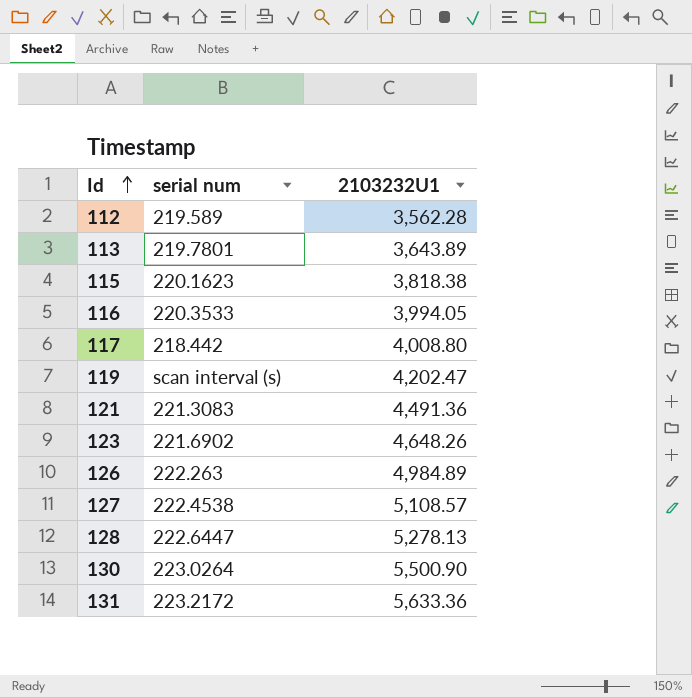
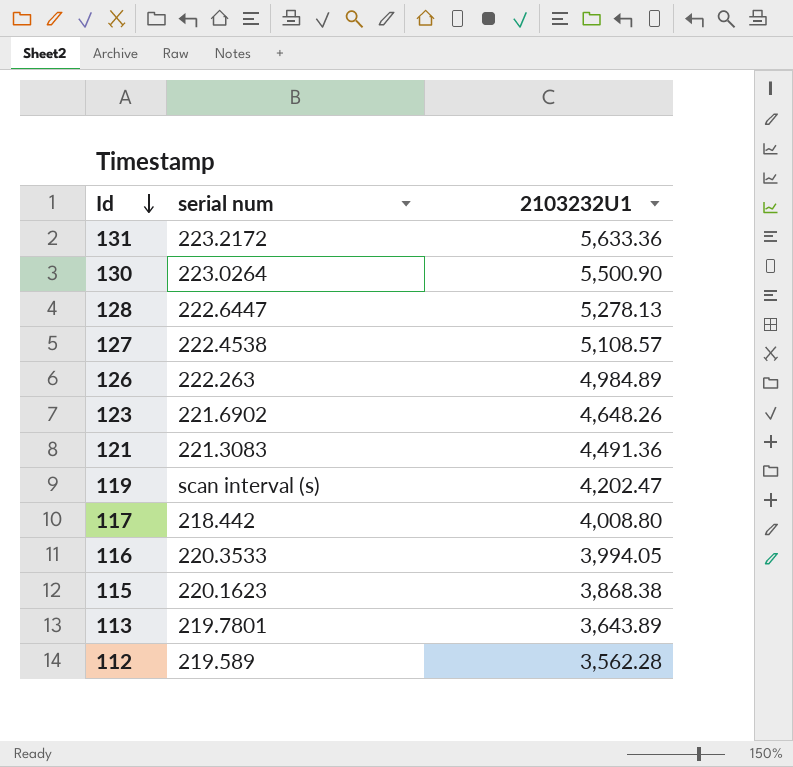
row order: Id ascending -> Id descending
115 | 2103232U1: 3,818.38 -> 3,868.38

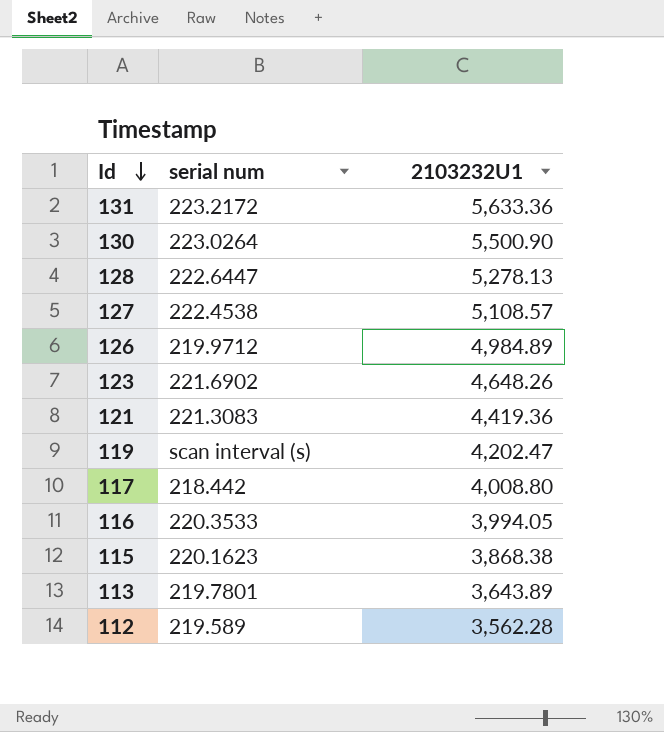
126 | serial num: 222.263 -> 219.9712
121 | 2103232U1: 4,491.36 -> 4,419.36

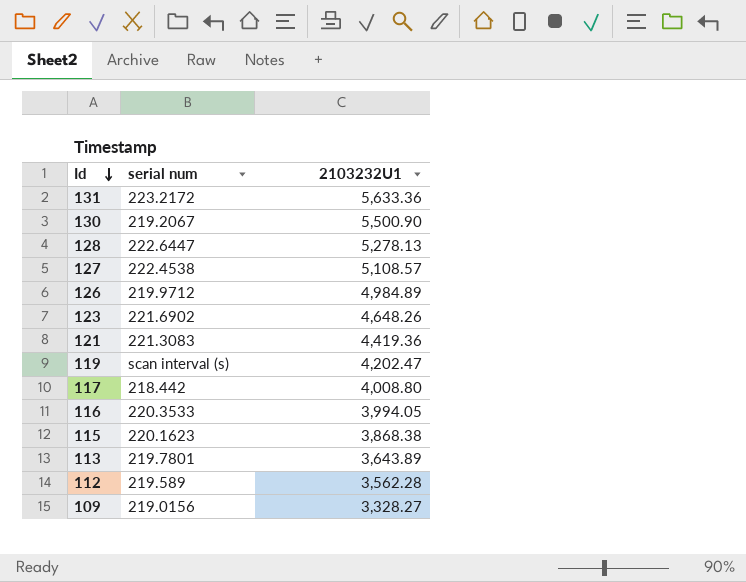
130 | serial num: 223.0264 -> 219.2067
row 109: none -> 219.0156 | 3,328.27

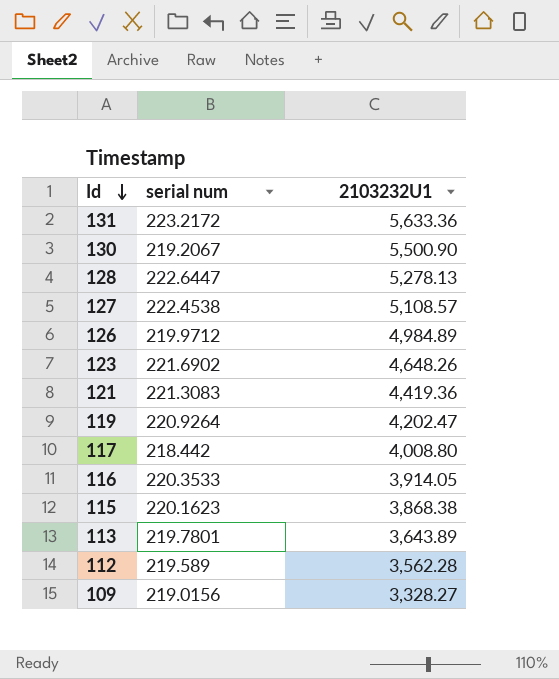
119 | serial num: scan interval (s) -> 220.9264
116 | 2103232U1: 3,994.05 -> 3,914.05

